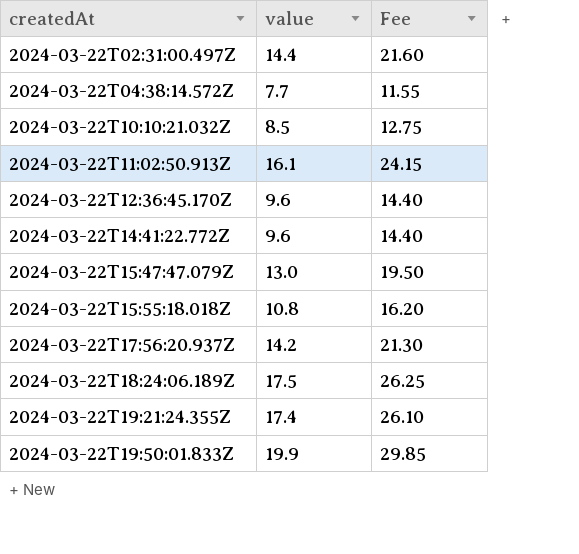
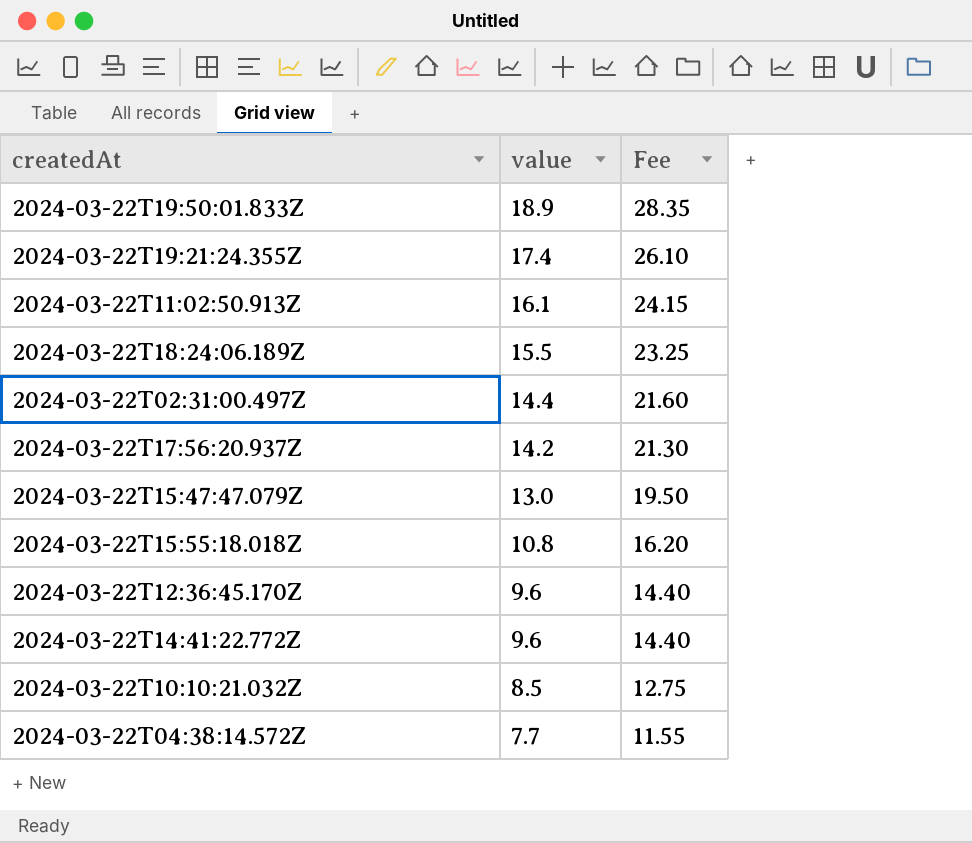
row order: createdAt ascending -> value descending
2024-03-22T19:50:01.833Z | value: 19.9 -> 18.9
2024-03-22T19:50:01.833Z | Fee: 29.85 -> 28.35
2024-03-22T18:24:06.189Z | value: 17.5 -> 15.5
2024-03-22T18:24:06.189Z | Fee: 26.25 -> 23.25

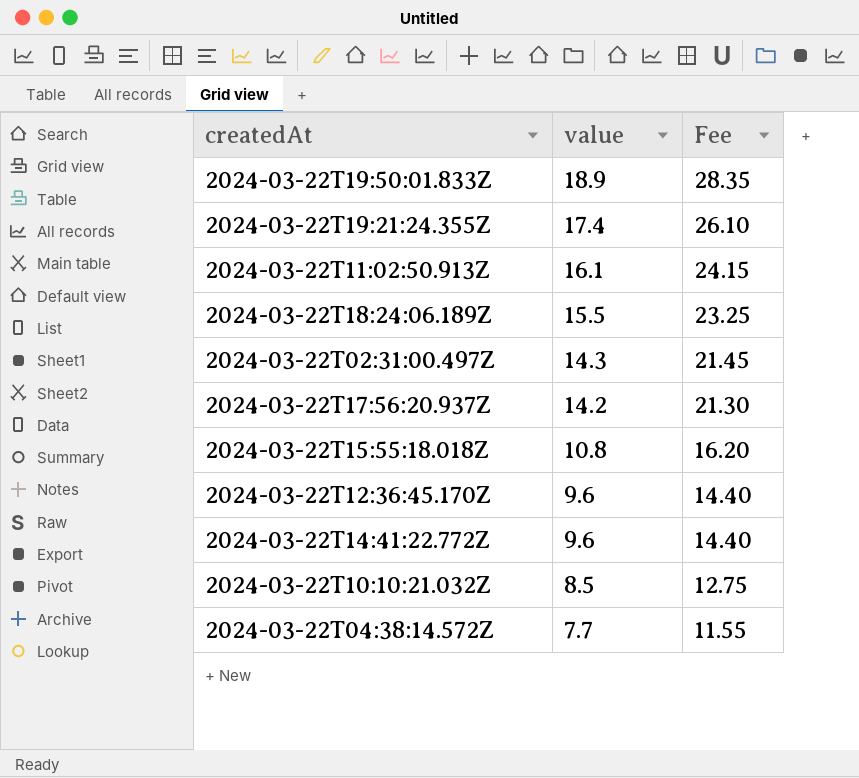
row 2024-03-22T15:47:47.079Z: 13.0 | 19.50 -> none
2024-03-22T02:31:00.497Z | value: 14.4 -> 14.3
2024-03-22T02:31:00.497Z | Fee: 21.60 -> 21.45

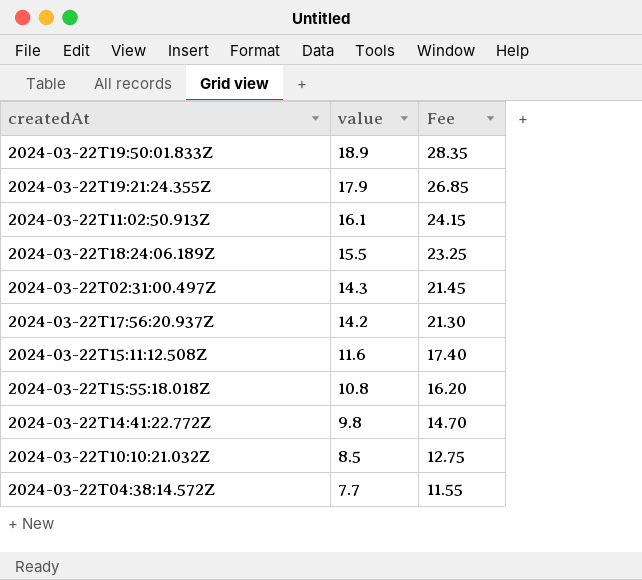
row 2024-03-22T12:36:45.170Z: 9.6 | 14.40 -> none
2024-03-22T19:21:24.355Z | value: 17.4 -> 17.9
2024-03-22T19:21:24.355Z | Fee: 26.10 -> 26.85
row 2024-03-22T15:11:12.508Z: none -> 11.6 | 17.40
2024-03-22T14:41:22.772Z | value: 9.6 -> 9.8
2024-03-22T14:41:22.772Z | Fee: 14.40 -> 14.70

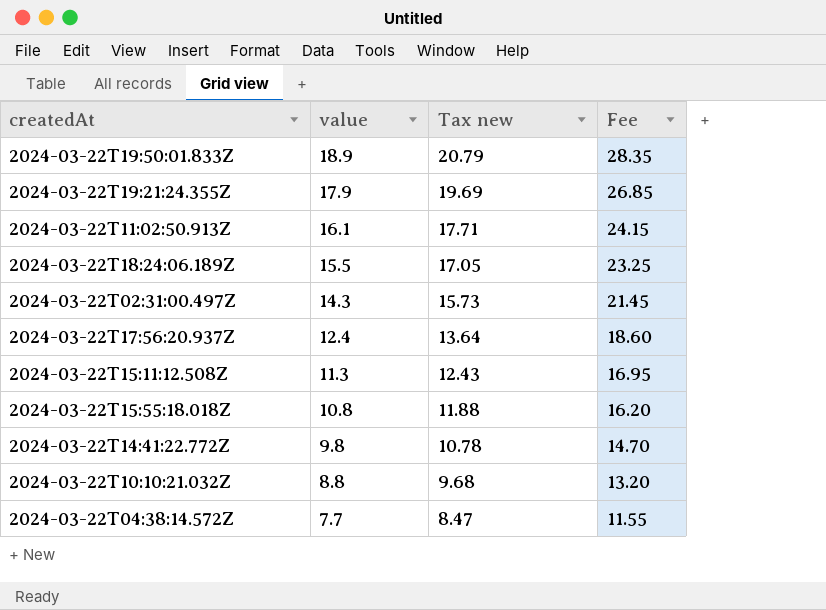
column Tax new | formula: none -> [value] * 1.1
2024-03-22T17:56:20.937Z | value: 14.2 -> 12.4
2024-03-22T17:56:20.937Z | Fee: 21.30 -> 18.60
2024-03-22T15:11:12.508Z | value: 11.6 -> 11.3
2024-03-22T15:11:12.508Z | Fee: 17.40 -> 16.95
2024-03-22T10:10:21.032Z | value: 8.5 -> 8.8
2024-03-22T10:10:21.032Z | Fee: 12.75 -> 13.20

